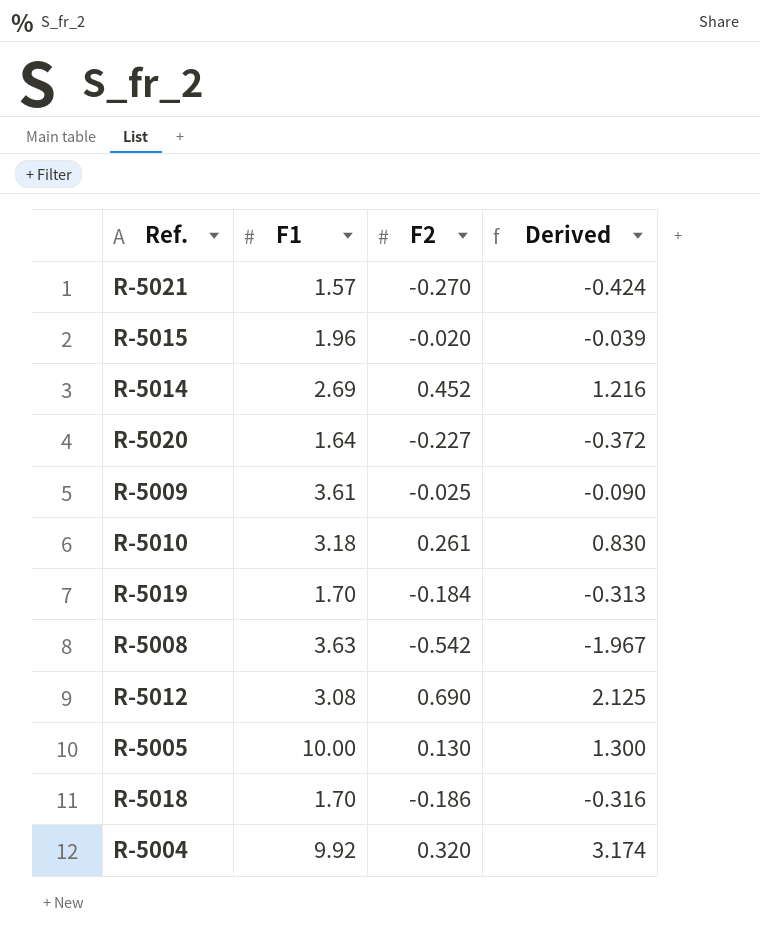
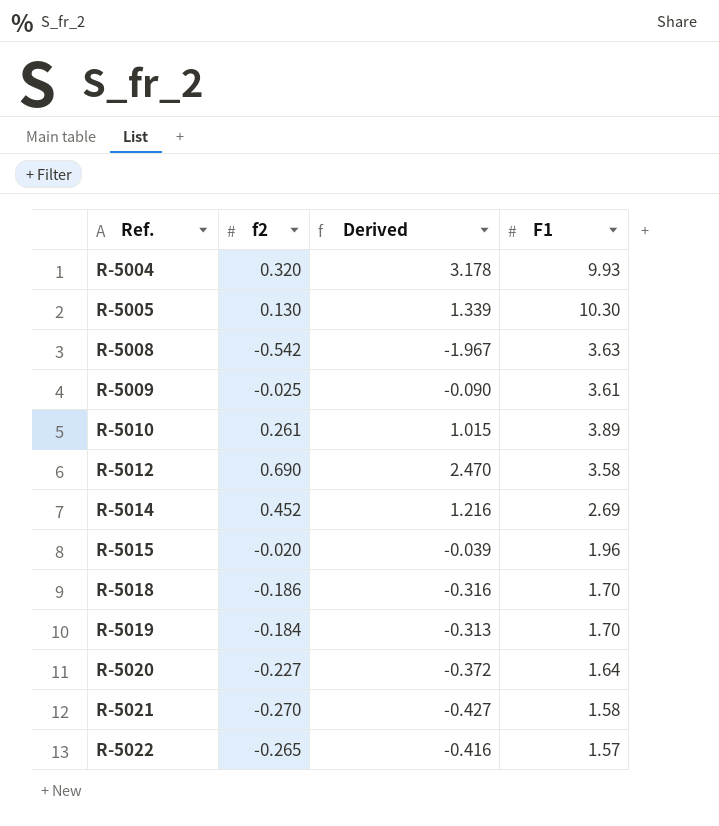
row order: none -> Ref. ascending
column name: F2 -> f2
column F1 | position: 2 -> 4
R-5004 | Derived: 3.174 -> 3.178
R-5004 | F1: 9.92 -> 9.93
R-5005 | Derived: 1.300 -> 1.339
R-5005 | F1: 10.00 -> 10.30
R-5010 | Derived: 0.830 -> 1.015
R-5010 | F1: 3.18 -> 3.89
R-5012 | Derived: 2.125 -> 2.470
R-5012 | F1: 3.08 -> 3.58
R-5021 | Derived: -0.424 -> -0.427
R-5021 | F1: 1.57 -> 1.58
row R-5022: none -> -0.265 | -0.416 | 1.57

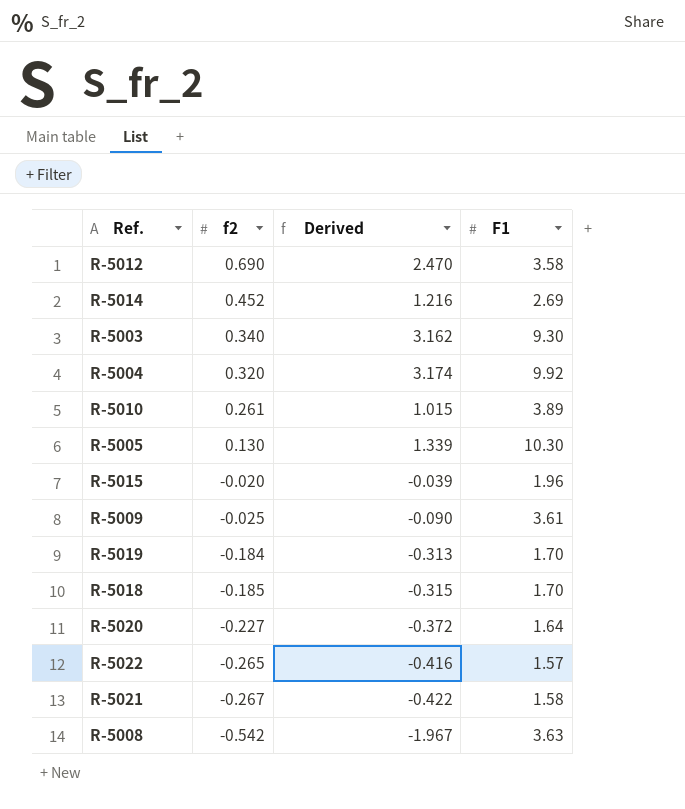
row order: Ref. ascending -> f2 descending
row R-5003: none -> 0.340 | 3.162 | 9.30
R-5004 | Derived: 3.178 -> 3.174
R-5004 | F1: 9.93 -> 9.92
R-5018 | f2: -0.186 -> -0.185
R-5018 | Derived: -0.316 -> -0.315
R-5021 | f2: -0.270 -> -0.267
R-5021 | Derived: -0.427 -> -0.422

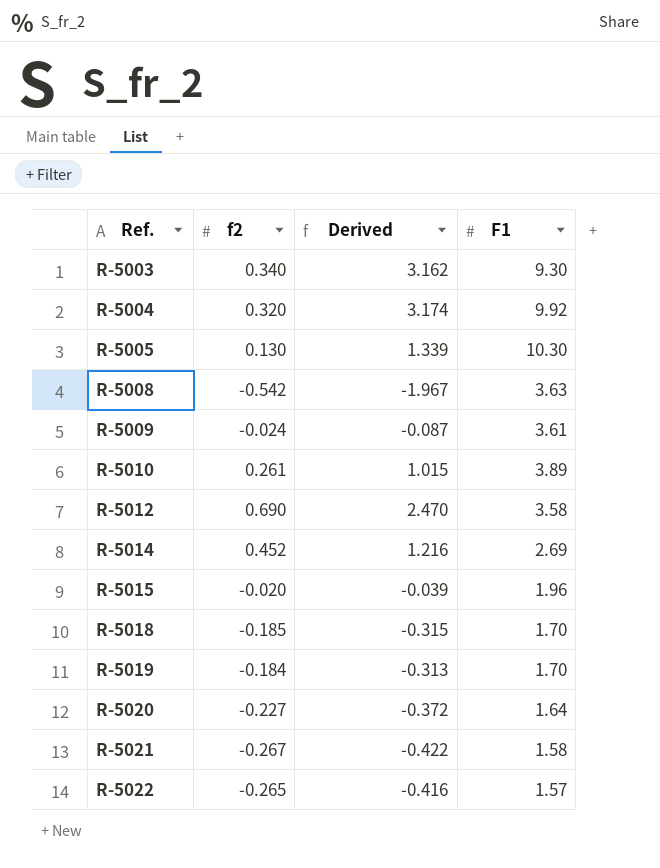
row order: f2 descending -> Ref. ascending
R-5009 | f2: -0.025 -> -0.024
R-5009 | Derived: -0.090 -> -0.087

